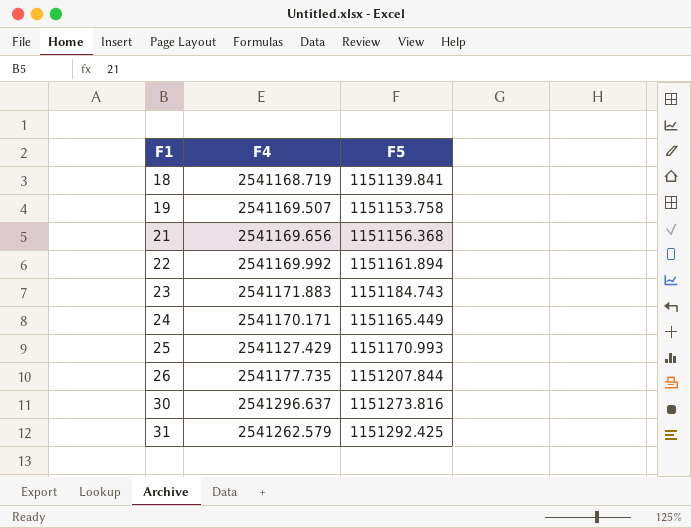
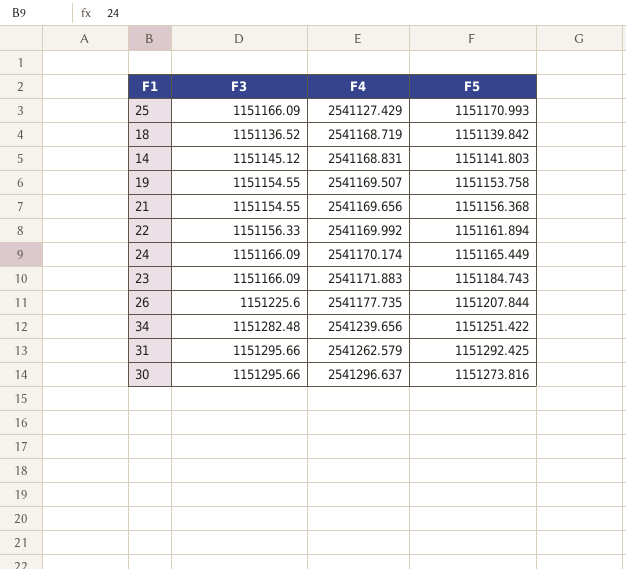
row order: F1 ascending -> F4 ascending
column F3 | position: none -> 2
18 | F5: 1151139.841 -> 1151139.842
row 14: none -> 1151145.12 | 2541168.831 | 1151141.803
24 | F4: 2541170.171 -> 2541170.174
row 34: none -> 1151282.48 | 2541239.656 | 1151251.422

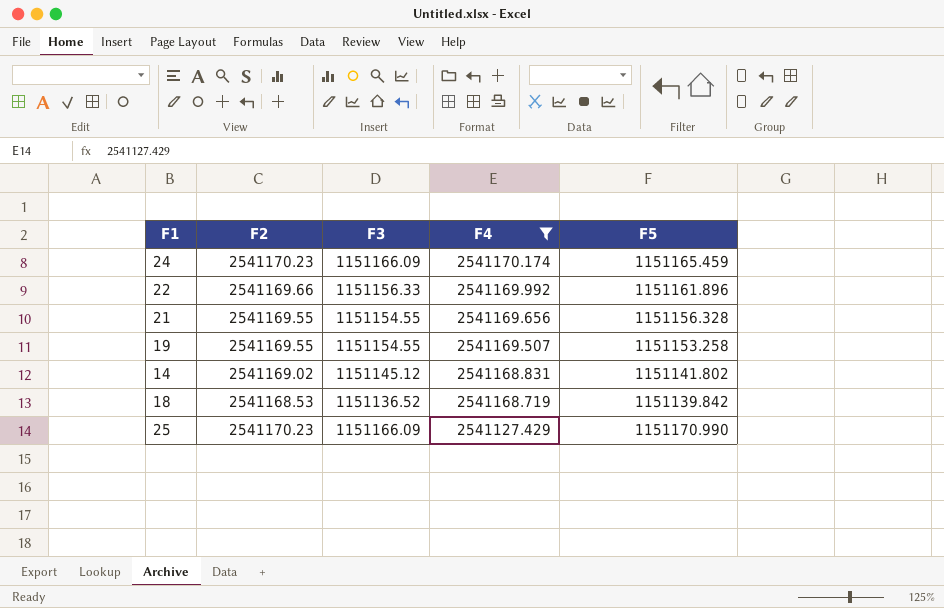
filter: none -> F4 <= 2541170.174
row order: F4 ascending -> F4 descending
column F2 | position: none -> 2
24 | F5: 1151165.449 -> 1151165.459
22 | F5: 1151161.894 -> 1151161.896
21 | F5: 1151156.368 -> 1151156.328
19 | F5: 1151153.758 -> 1151153.258
14 | F5: 1151141.803 -> 1151141.802
25 | F5: 1151170.993 -> 1151170.990

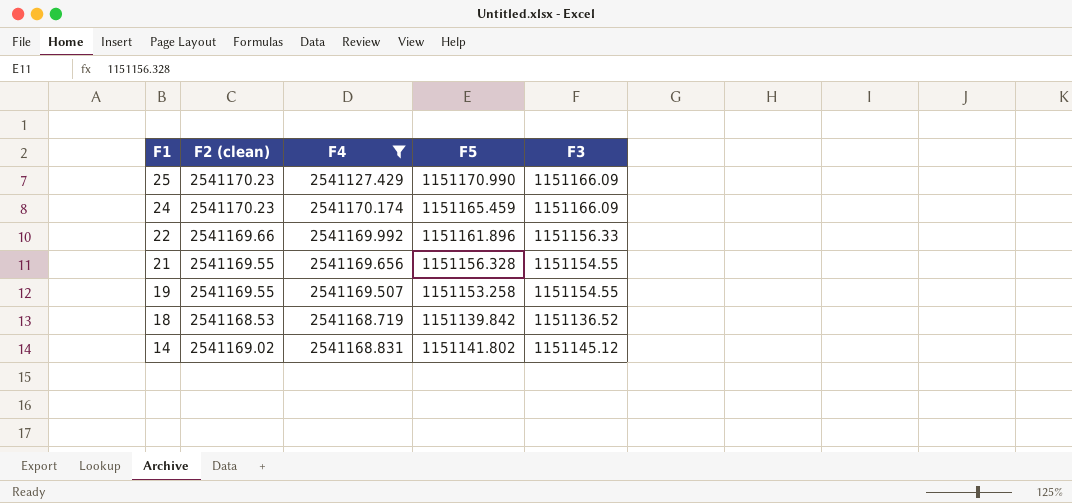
row order: F4 descending -> F1 descending
column name: F2 -> F2 (clean)
column F3 | position: 3 -> 5

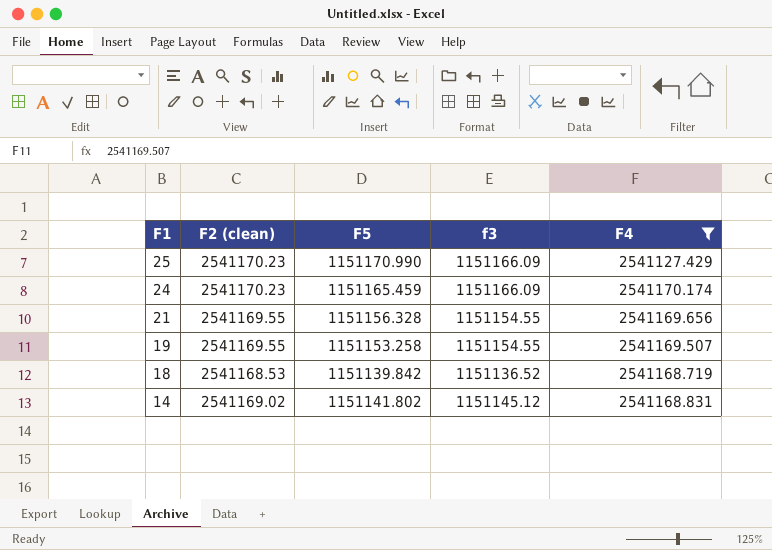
column name: F3 -> f3
column F4 | position: 3 -> 5
row 22: 2541169.66 | 2541169.992 | 1151161.896 | 1151156.33 -> none

